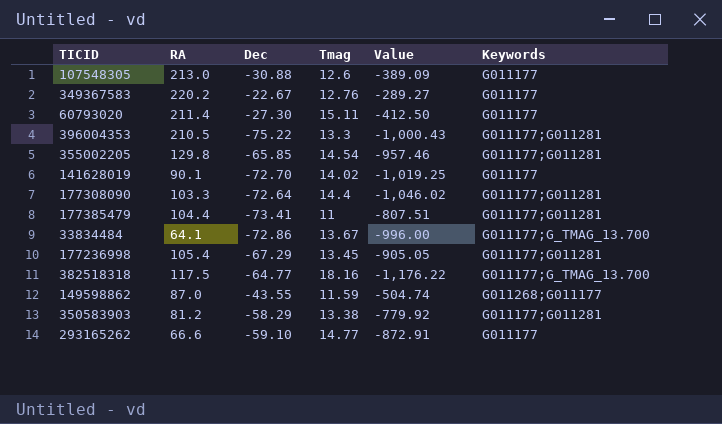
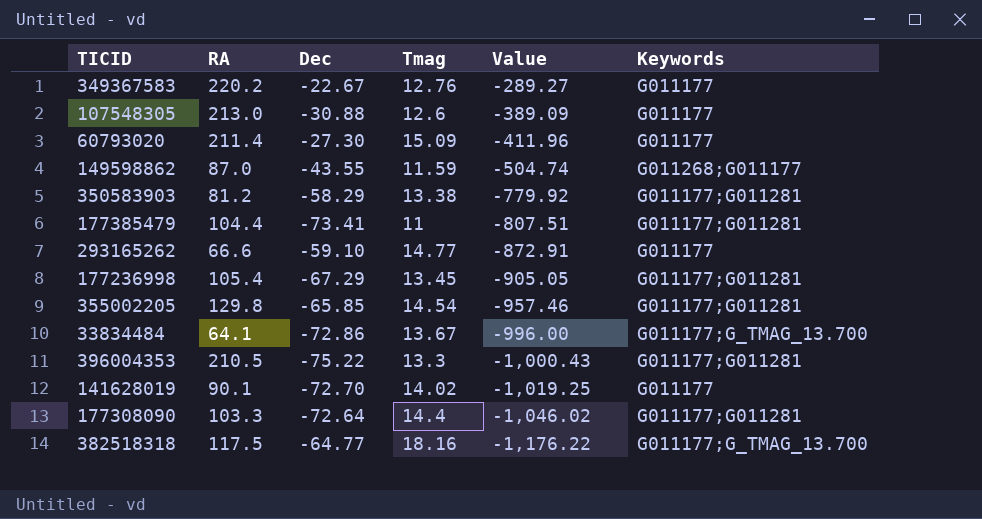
row order: none -> Value descending
60793020 | Tmag: 15.11 -> 15.09
60793020 | Value: -412.50 -> -411.96

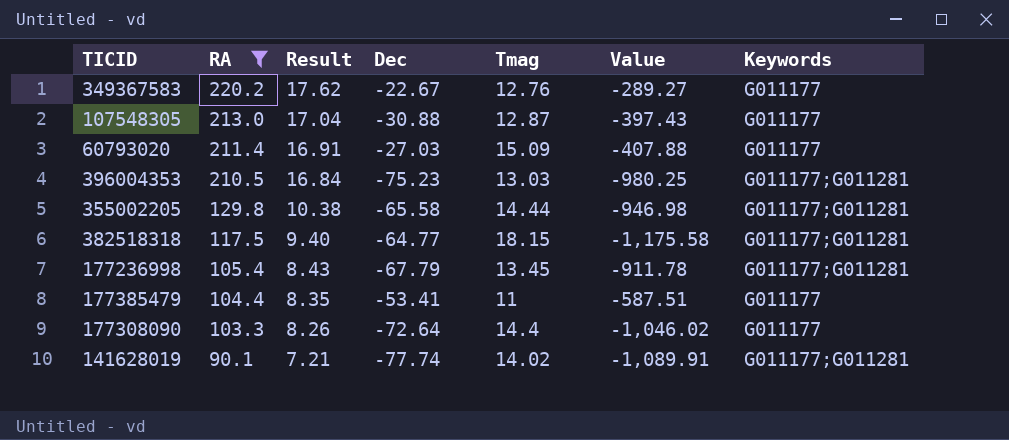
filter: none -> RA >= 90.1
row order: Value descending -> RA descending
column Result | formula: none -> [RA] * 0.08
107548305 | Tmag: 12.6 -> 12.87
107548305 | Value: -389.09 -> -397.43
60793020 | Dec: -27.30 -> -27.03
60793020 | Value: -411.96 -> -407.88
396004353 | Dec: -75.22 -> -75.23
396004353 | Tmag: 13.3 -> 13.03
396004353 | Value: -1,000.43 -> -980.25
355002205 | Dec: -65.85 -> -65.58
355002205 | Tmag: 14.54 -> 14.44
355002205 | Value: -957.46 -> -946.98
382518318 | Tmag: 18.16 -> 18.15
382518318 | Value: -1,176.22 -> -1,175.58
382518318 | Keywords: G011177;G_TMAG_13.700 -> G011177;G011281
177236998 | Dec: -67.29 -> -67.79
177236998 | Value: -905.05 -> -911.78
177385479 | Dec: -73.41 -> -53.41
177385479 | Value: -807.51 -> -587.51
177385479 | Keywords: G011177;G011281 -> G011177
177308090 | Keywords: G011177;G011281 -> G011177
141628019 | Dec: -72.70 -> -77.74
141628019 | Value: -1,019.25 -> -1,089.91
141628019 | Keywords: G011177 -> G011177;G011281

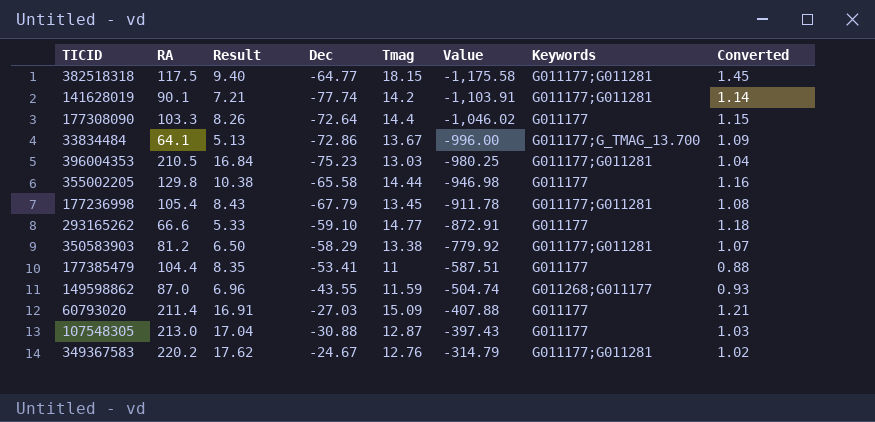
filter: RA >= 90.1 -> none
row order: RA descending -> Value ascending
column Converted | formula: none -> [Tmag] * 0.08
141628019 | Tmag: 14.02 -> 14.2
141628019 | Value: -1,089.91 -> -1,103.91
355002205 | Keywords: G011177;G011281 -> G011177
349367583 | Dec: -22.67 -> -24.67
349367583 | Value: -289.27 -> -314.79
349367583 | Keywords: G011177 -> G011177;G011281

